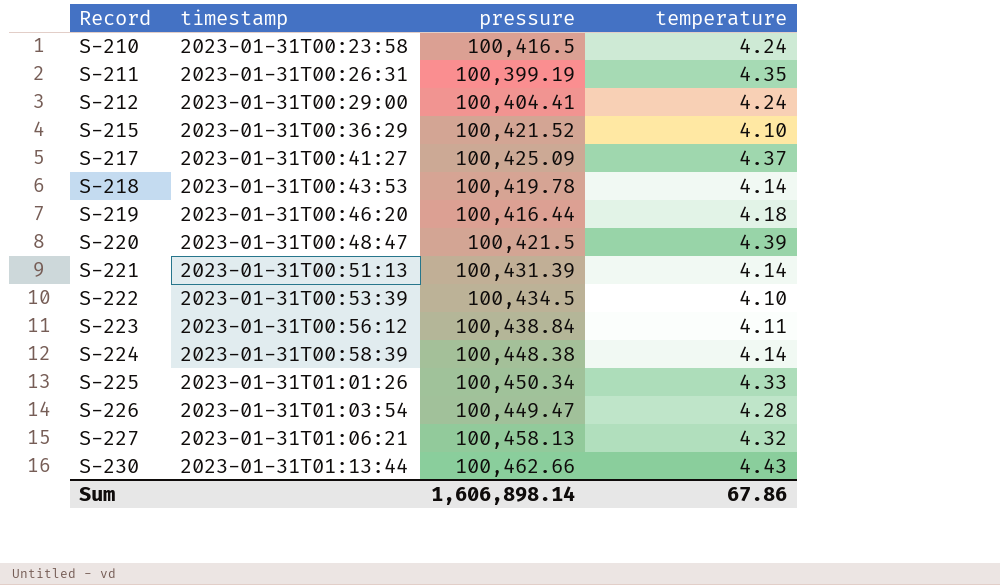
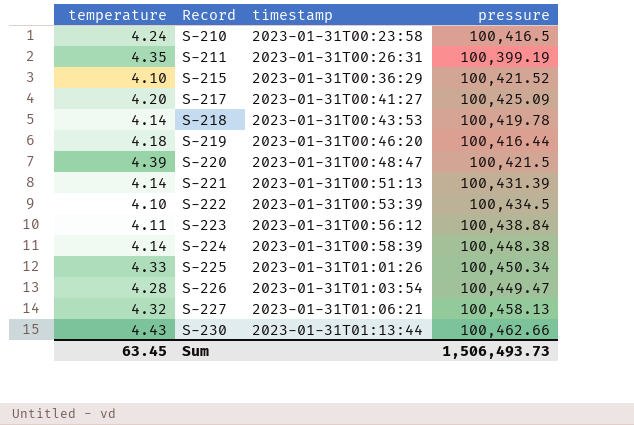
column temperature | position: 4 -> 1
row S-212: 2023-01-31T00:29:00 | 100,404.41 | 4.24 -> none
S-217 | temperature: 4.37 -> 4.20
Sum | temperature: 67.86 -> 63.45
Sum | pressure: 1,606,898.14 -> 1,506,493.73

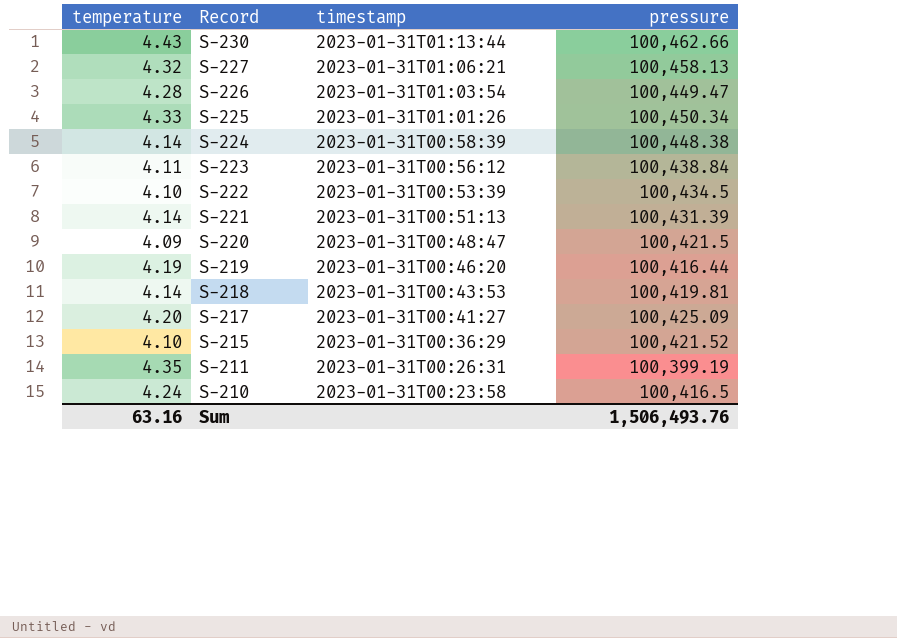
row order: Record ascending -> Record descending
S-220 | temperature: 4.39 -> 4.09
S-219 | temperature: 4.18 -> 4.19
S-218 | pressure: 100,419.78 -> 100,419.81
Sum | temperature: 63.45 -> 63.16
Sum | pressure: 1,506,493.73 -> 1,506,493.76

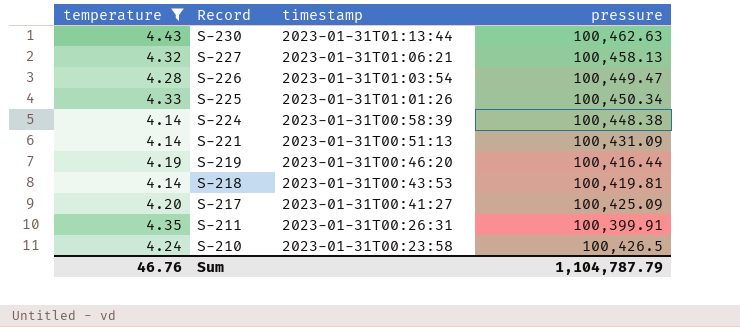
filter: none -> temperature >= 4.14
S-230 | pressure: 100,462.66 -> 100,462.63
S-221 | pressure: 100,431.39 -> 100,431.09
S-211 | pressure: 100,399.19 -> 100,399.91
S-210 | pressure: 100,416.5 -> 100,426.5
Sum | temperature: 63.16 -> 46.76
Sum | pressure: 1,506,493.76 -> 1,104,787.79

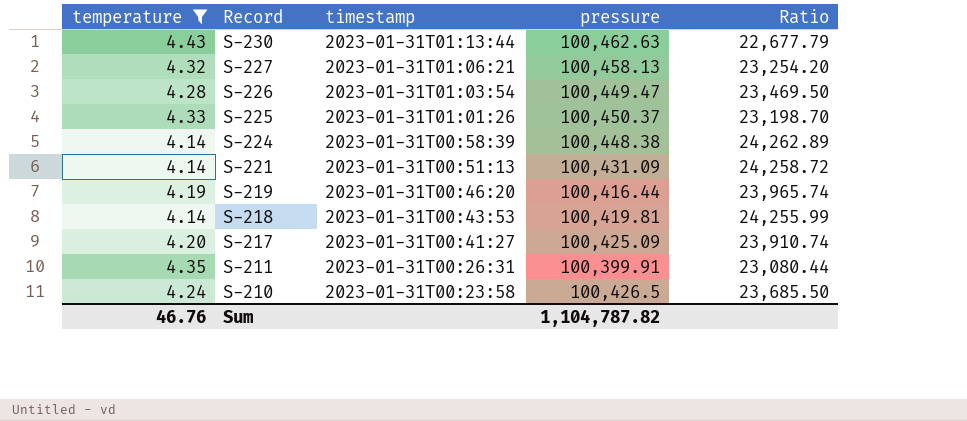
column Ratio | formula: none -> [pressure] / [temperature]
S-225 | pressure: 100,450.34 -> 100,450.37
Sum | pressure: 1,104,787.79 -> 1,104,787.82

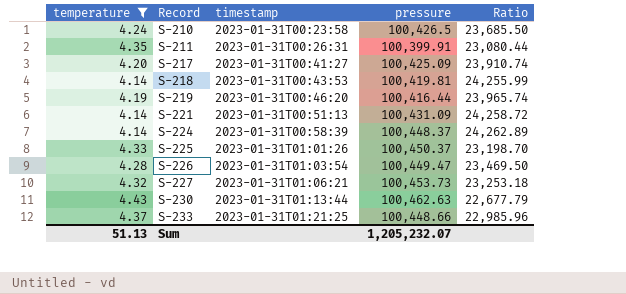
row order: Record descending -> Record ascending
S-224 | pressure: 100,448.38 -> 100,448.37
S-227 | pressure: 100,458.13 -> 100,453.73
S-227 | Ratio: 23,254.20 -> 23,253.18
row S-233: none -> 4.37 | 2023-01-31T01:21:25 | 100,448.66 | 22,985.96
Sum | temperature: 46.76 -> 51.13
Sum | pressure: 1,104,787.82 -> 1,205,232.07

